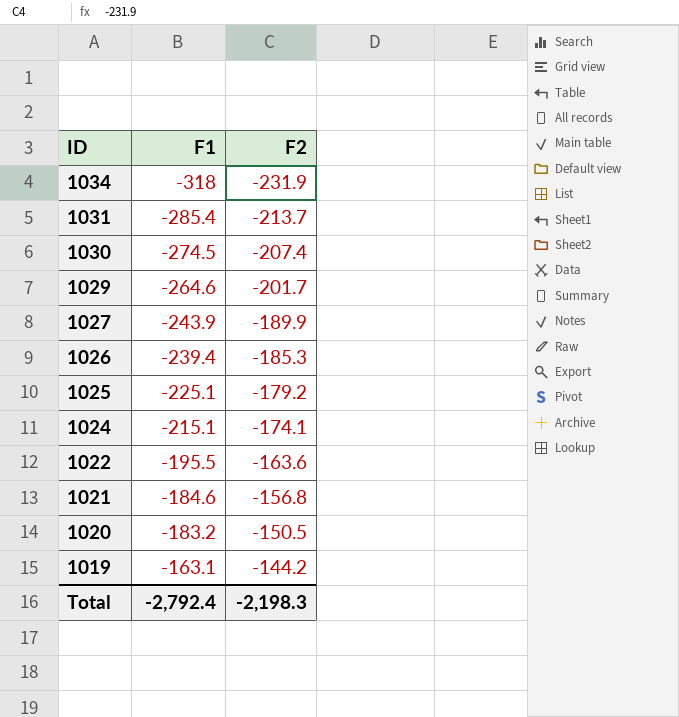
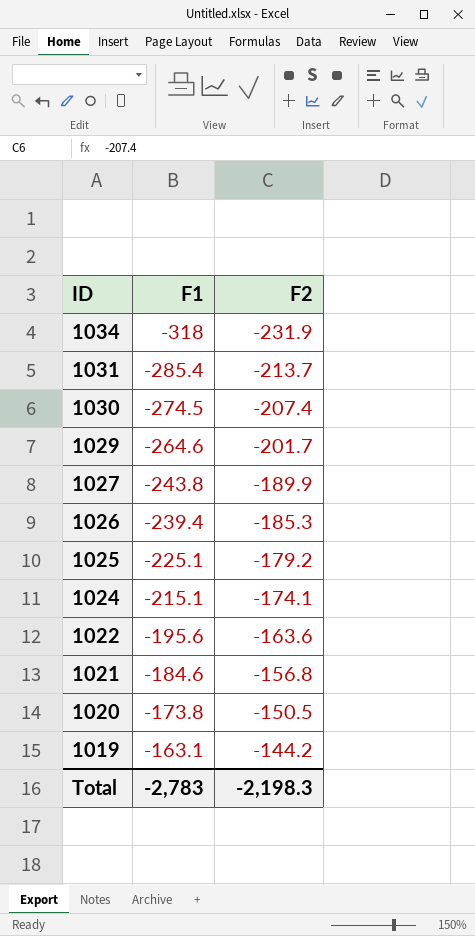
1027 | F1: -243.9 -> -243.8
1022 | F1: -195.5 -> -195.6
1020 | F1: -183.2 -> -173.8
Total | F1: -2,792.4 -> -2,783

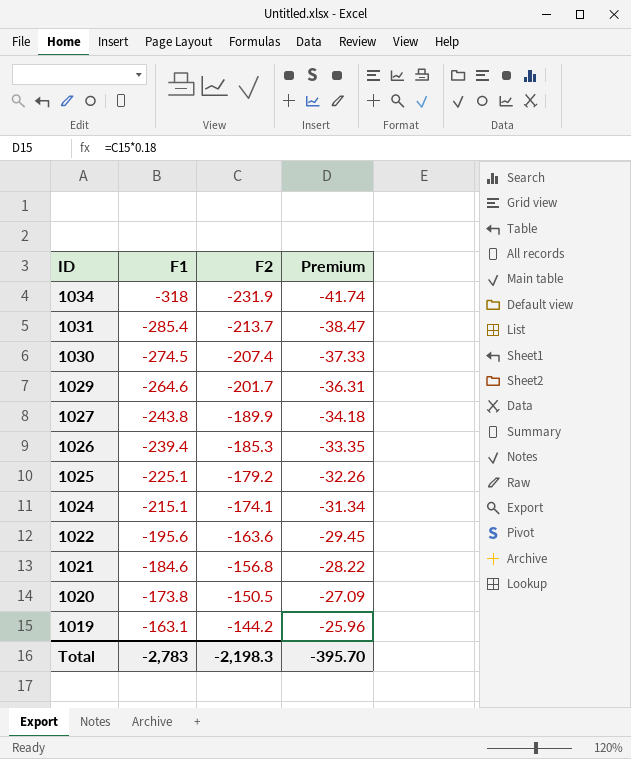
column Premium | formula: none -> [F2] * 0.18

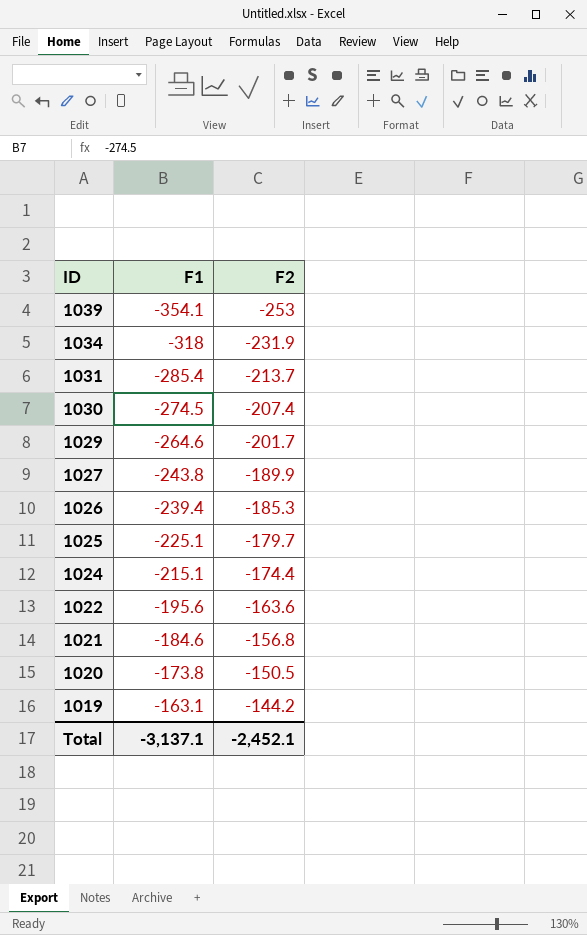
column Premium | formula: [F2] * 0.18 -> none
row 1039: none -> -354.1 | -253
1025 | F2: -179.2 -> -179.7
1024 | F2: -174.1 -> -174.4
Total | F1: -2,783 -> -3,137.1
Total | F2: -2,198.3 -> -2,452.1

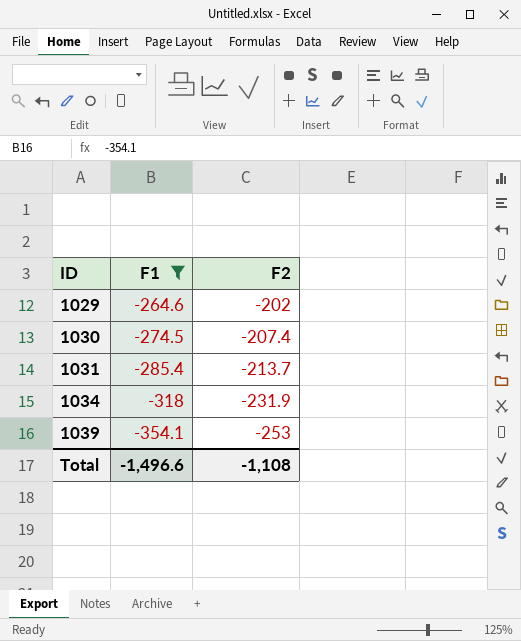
filter: none -> F1 <= -264.6
row order: ID descending -> ID ascending
1029 | F2: -201.7 -> -202
Total | F1: -3,137.1 -> -1,496.6
Total | F2: -2,452.1 -> -1,108

